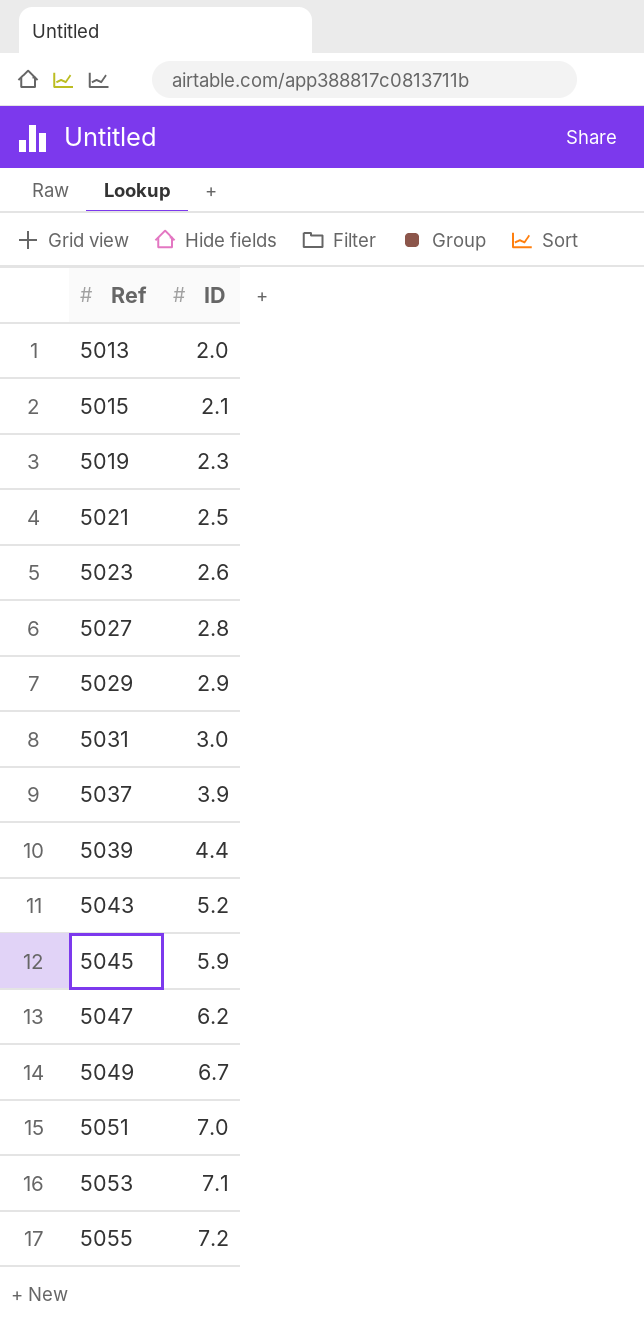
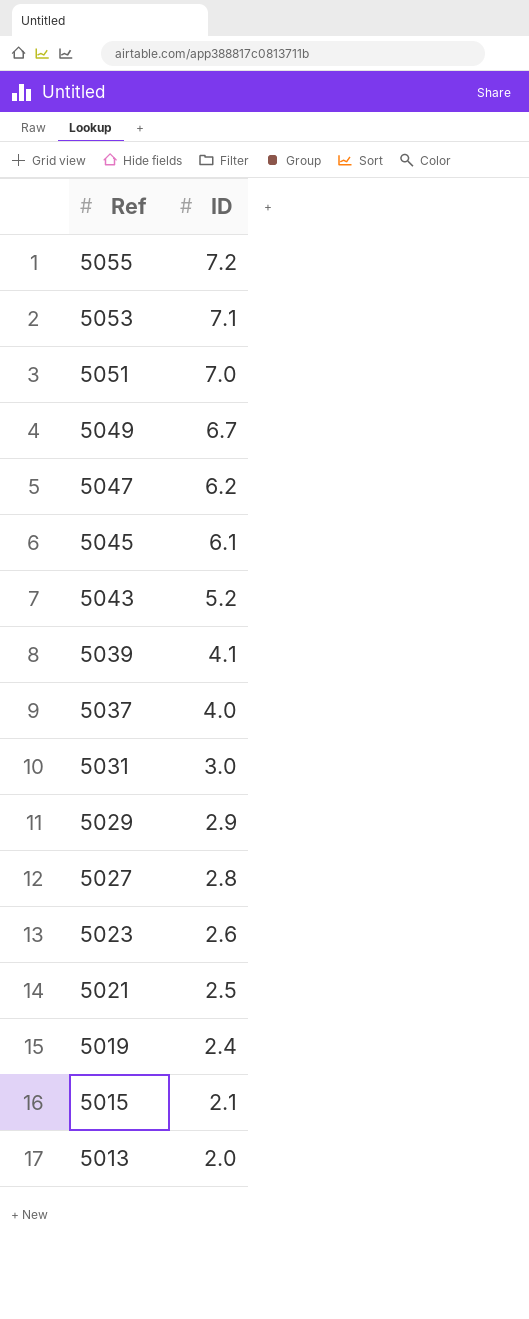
row order: Ref ascending -> Ref descending
5045 | ID: 5.9 -> 6.1
5039 | ID: 4.4 -> 4.1
5037 | ID: 3.9 -> 4.0
5019 | ID: 2.3 -> 2.4

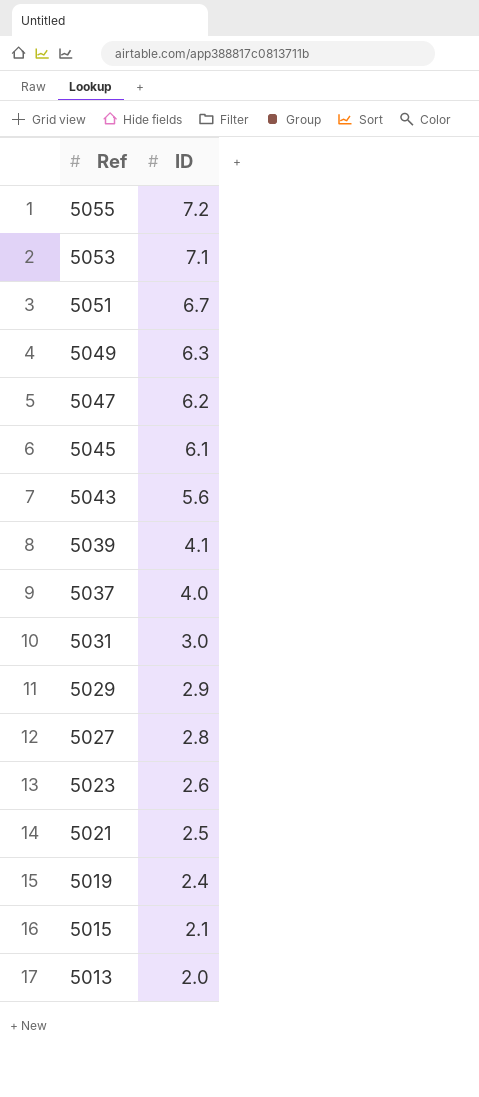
5051 | ID: 7.0 -> 6.7
5049 | ID: 6.7 -> 6.3
5043 | ID: 5.2 -> 5.6

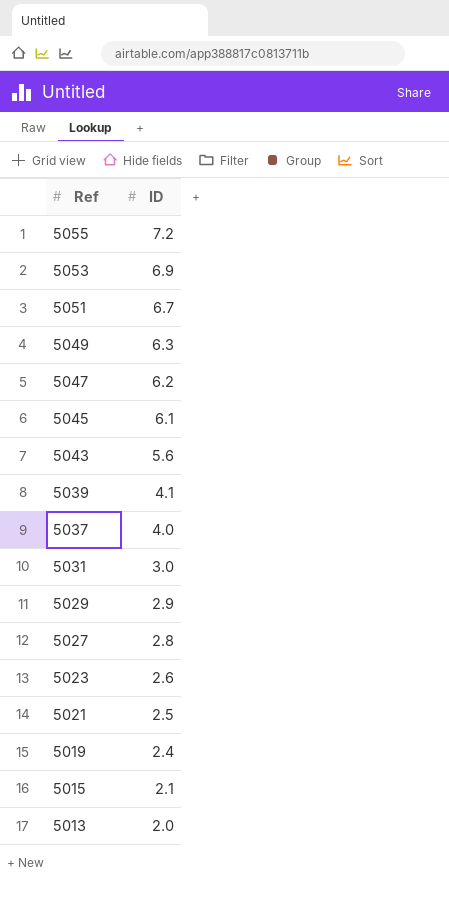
5053 | ID: 7.1 -> 6.9

